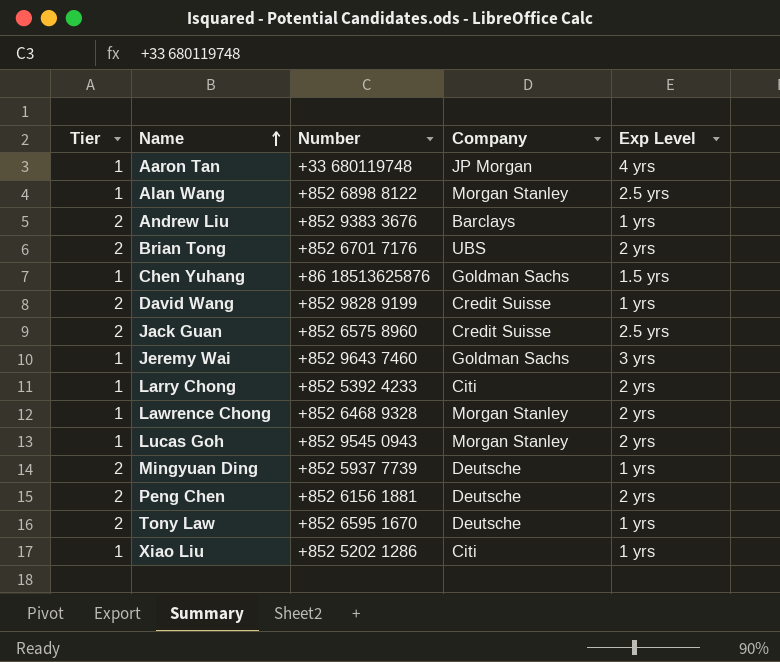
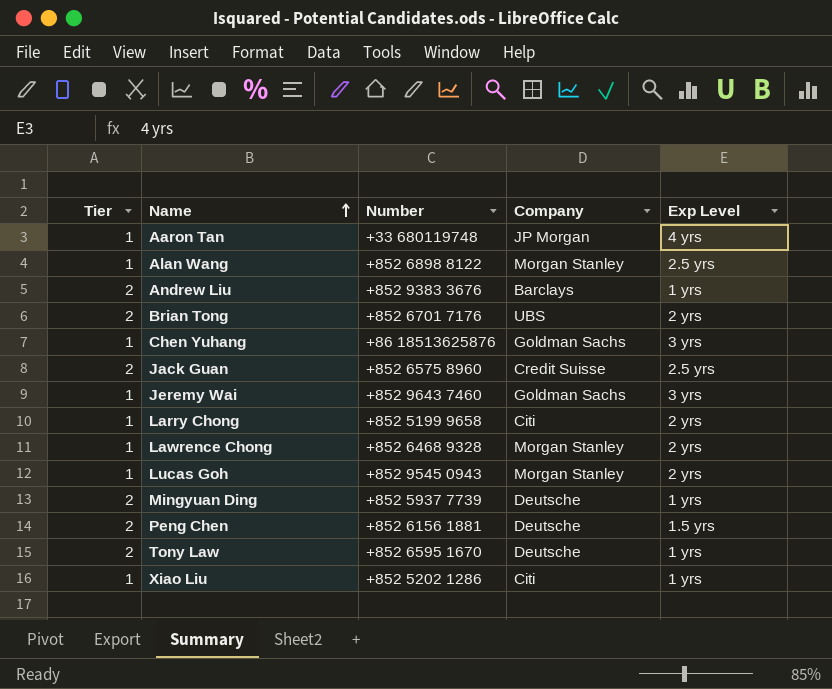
row David Wang: 2 | +852 9828 9199 | Credit Suisse | 1 yrs -> none
Chen Yuhang | Exp Level: 1.5 yrs -> 3 yrs
Larry Chong | Number: +852 5392 4233 -> +852 5199 9658
Peng Chen | Exp Level: 2 yrs -> 1.5 yrs

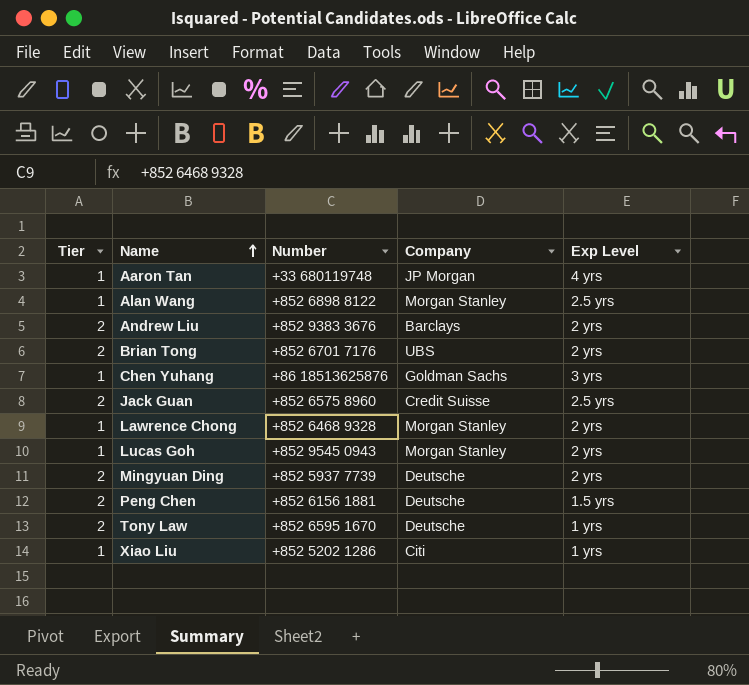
row Jeremy Wai: 1 | +852 9643 7460 | Goldman Sachs | 3 yrs -> none
row Larry Chong: 1 | +852 5199 9658 | Citi | 2 yrs -> none
Andrew Liu | Exp Level: 1 yrs -> 2 yrs
Mingyuan Ding | Exp Level: 1 yrs -> 2 yrs

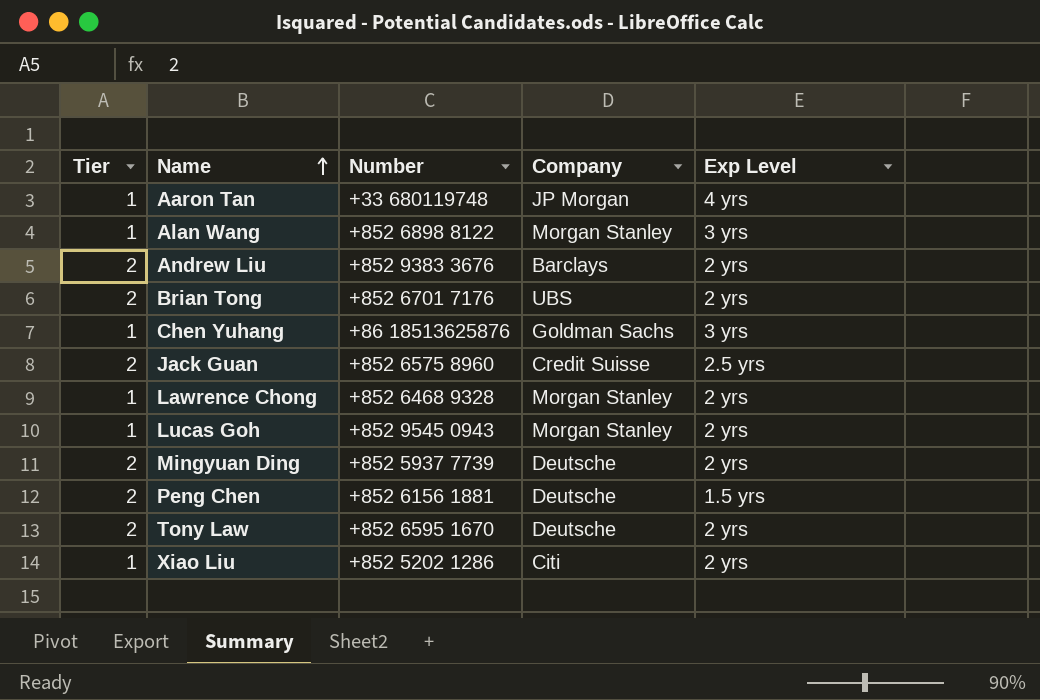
Alan Wang | Exp Level: 2.5 yrs -> 3 yrs
Tony Law | Exp Level: 1 yrs -> 2 yrs
Xiao Liu | Exp Level: 1 yrs -> 2 yrs

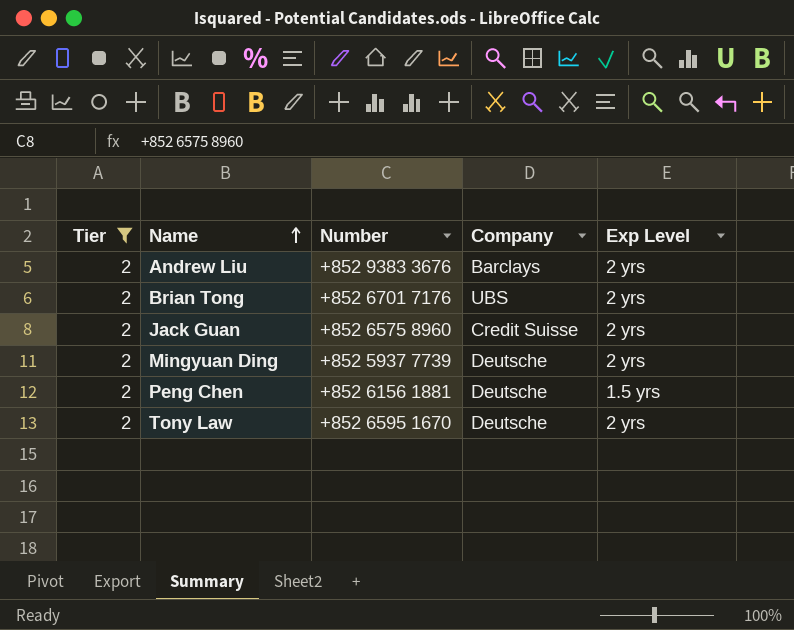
filter: none -> Tier = 2
Jack Guan | Exp Level: 2.5 yrs -> 2 yrs

